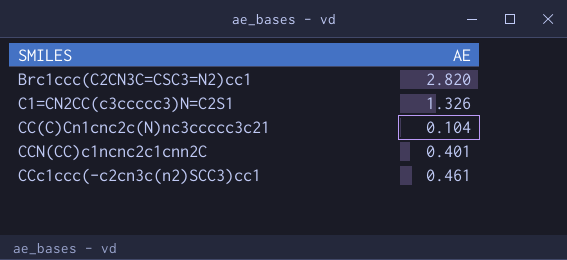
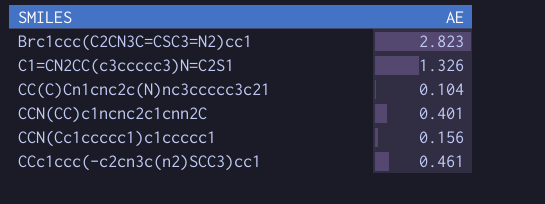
Brc1ccc(C2CN3C=CSC3=N2)cc1 | AE: 2.820 -> 2.823
row CCN(Cc1ccccc1)c1ccccc1: none -> 0.156

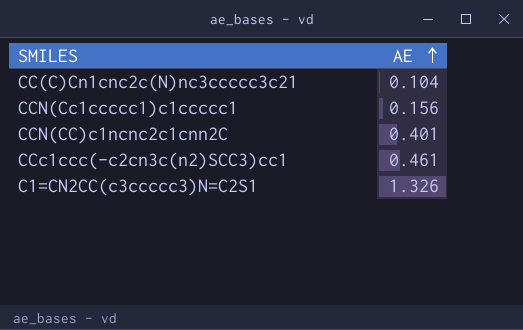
row order: none -> AE ascending
row Brc1ccc(C2CN3C=CSC3=N2)cc1: 2.823 -> none

